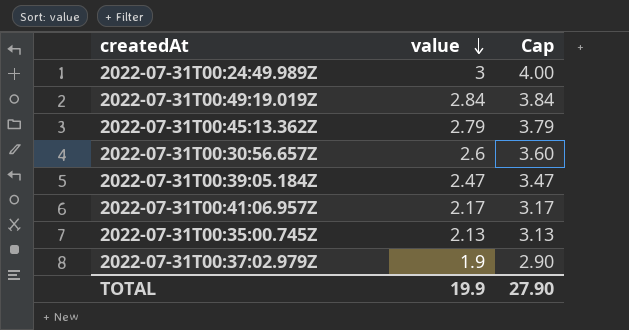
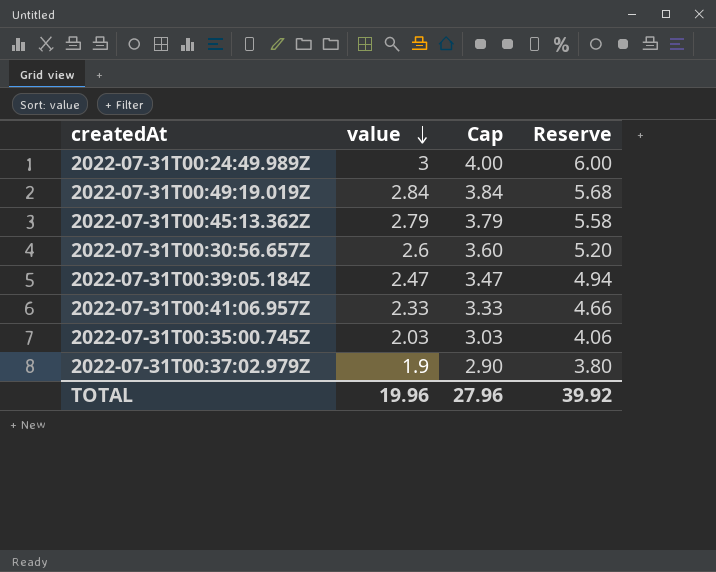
column Reserve | formula: none -> [value] * 2
2022-07-31T00:41:06.957Z | value: 2.17 -> 2.33
2022-07-31T00:41:06.957Z | Cap: 3.17 -> 3.33
2022-07-31T00:35:00.745Z | value: 2.13 -> 2.03
2022-07-31T00:35:00.745Z | Cap: 3.13 -> 3.03
TOTAL | value: 19.9 -> 19.96
TOTAL | Cap: 27.90 -> 27.96

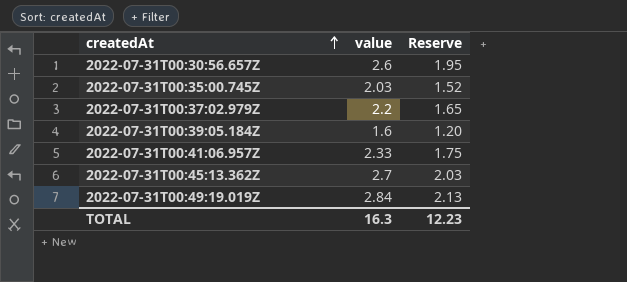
row order: value descending -> createdAt ascending
column Cap | formula: [value] + 1 -> none
column Reserve | formula: [value] * 2 -> [value] * 0.75
row 2022-07-31T00:24:49.989Z: 3 | 4.00 | 6.00 -> none
2022-07-31T00:37:02.979Z | value: 1.9 -> 2.2
2022-07-31T00:39:05.184Z | value: 2.47 -> 1.6
2022-07-31T00:45:13.362Z | value: 2.79 -> 2.7
TOTAL | value: 19.96 -> 16.3
TOTAL | Reserve: 39.92 -> 12.23

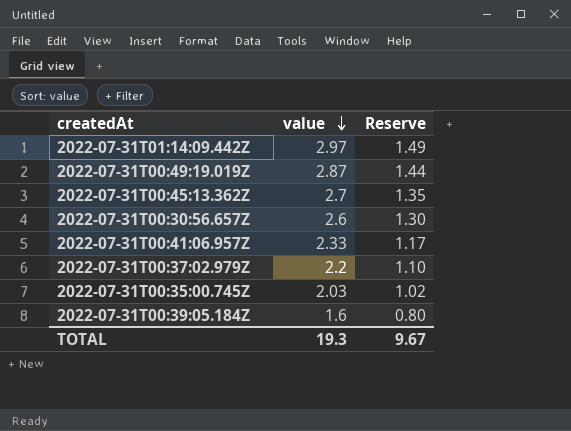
row order: createdAt ascending -> value descending
column Reserve | formula: [value] * 0.75 -> [value] * 0.5
row 2022-07-31T01:14:09.442Z: none -> 2.97 | 1.49
2022-07-31T00:49:19.019Z | value: 2.84 -> 2.87
TOTAL | value: 16.3 -> 19.3
TOTAL | Reserve: 12.23 -> 9.67

